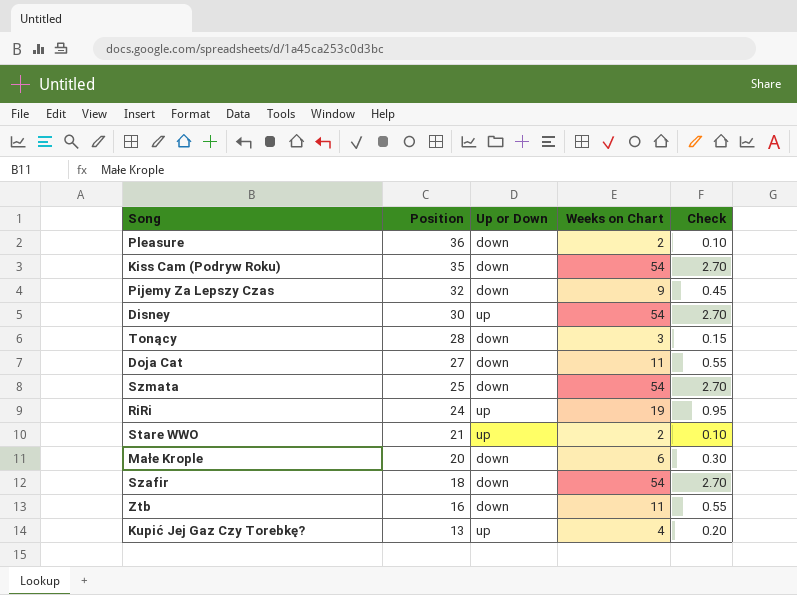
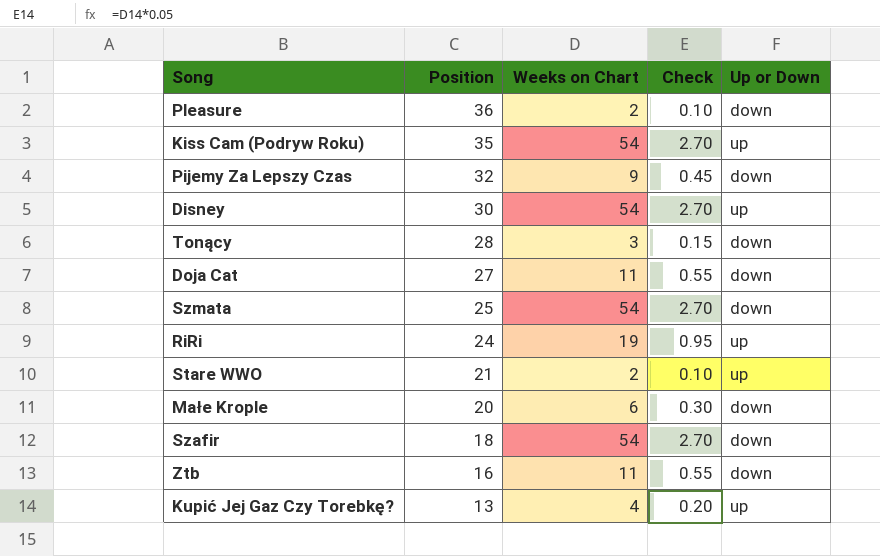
column Up or Down | position: 3 -> 5
Kiss Cam (Podryw Roku) | Up or Down: down -> up

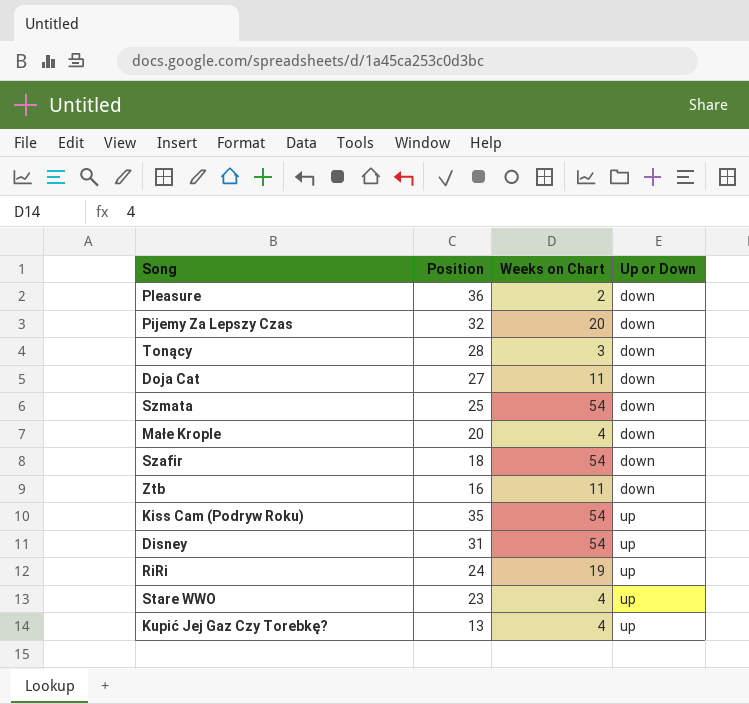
row order: Position descending -> Up or Down ascending
column Check | formula: [Weeks on Chart] * 0.05 -> none
Pijemy Za Lepszy Czas | Weeks on Chart: 9 -> 20
Małe Krople | Weeks on Chart: 6 -> 4
Disney | Position: 30 -> 31
Stare WWO | Position: 21 -> 23
Stare WWO | Weeks on Chart: 2 -> 4

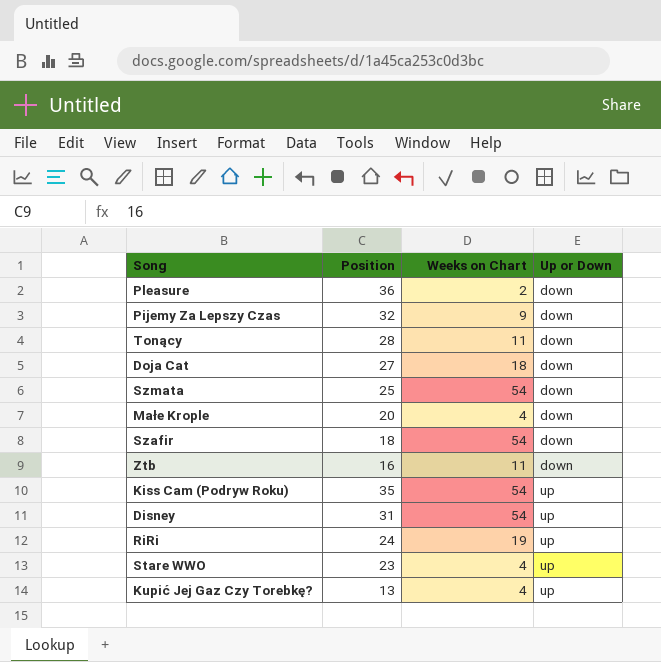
Pijemy Za Lepszy Czas | Weeks on Chart: 20 -> 9
Tonący | Weeks on Chart: 3 -> 11
Doja Cat | Weeks on Chart: 11 -> 18

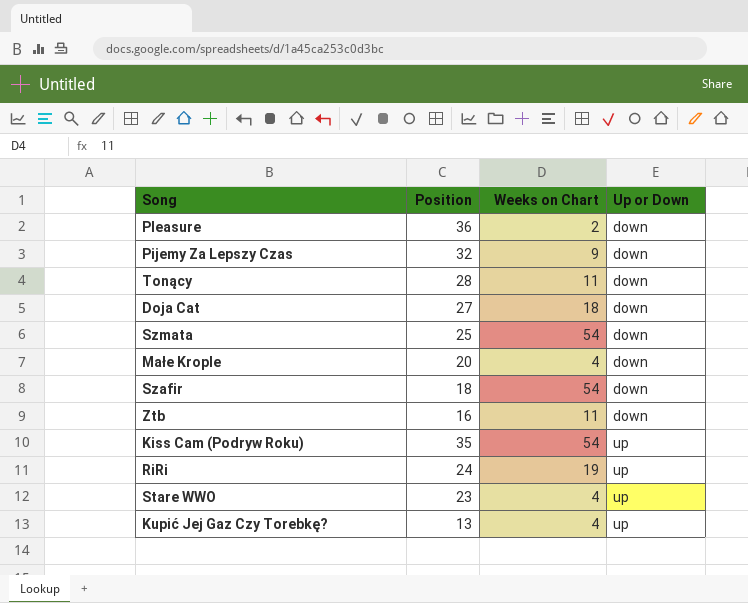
row Disney: 31 | 54 | up -> none

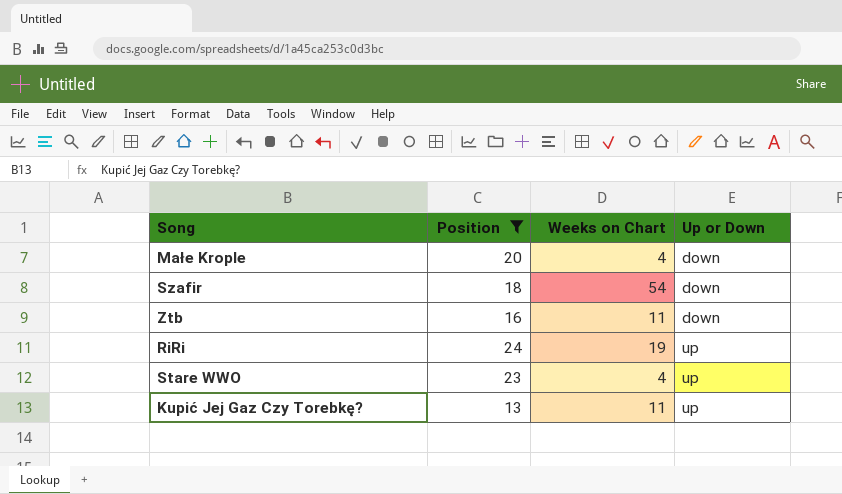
filter: none -> Position <= 24
Kupić Jej Gaz Czy Torebkę? | Weeks on Chart: 4 -> 11

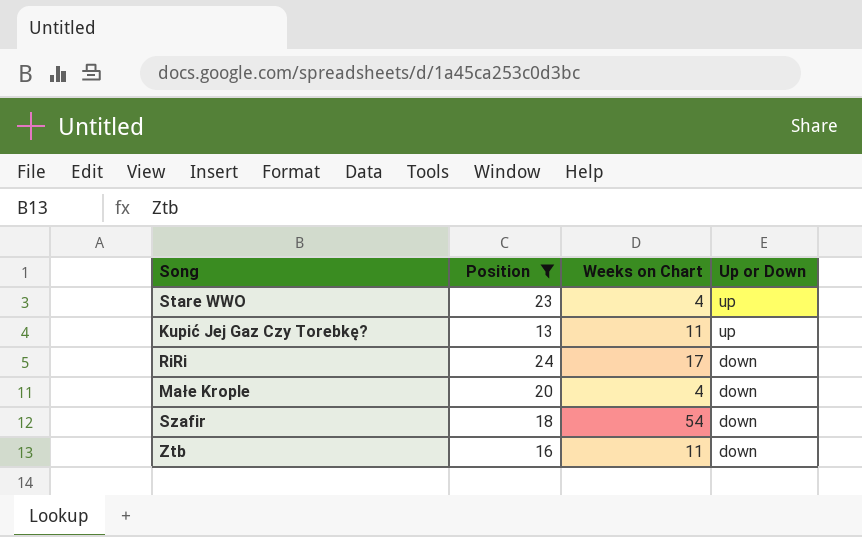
row order: Up or Down ascending -> Up or Down descending
RiRi | Weeks on Chart: 19 -> 17
RiRi | Up or Down: up -> down

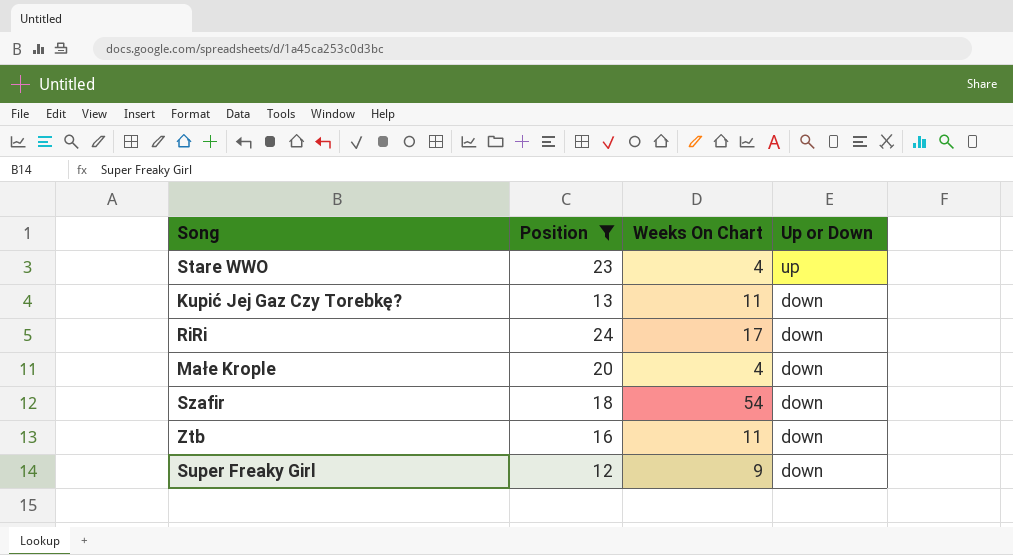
column name: Weeks on Chart -> Weeks On Chart
Kupić Jej Gaz Czy Torebkę? | Up or Down: up -> down
row Super Freaky Girl: none -> 12 | 9 | down

